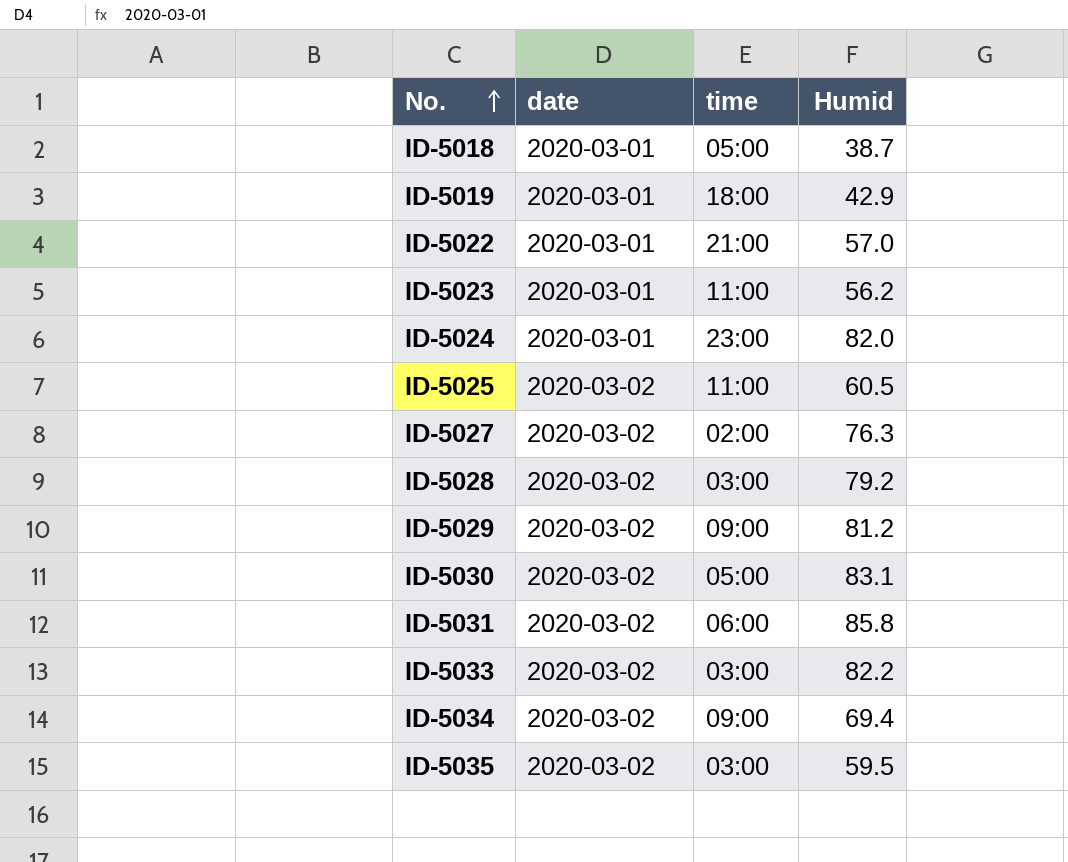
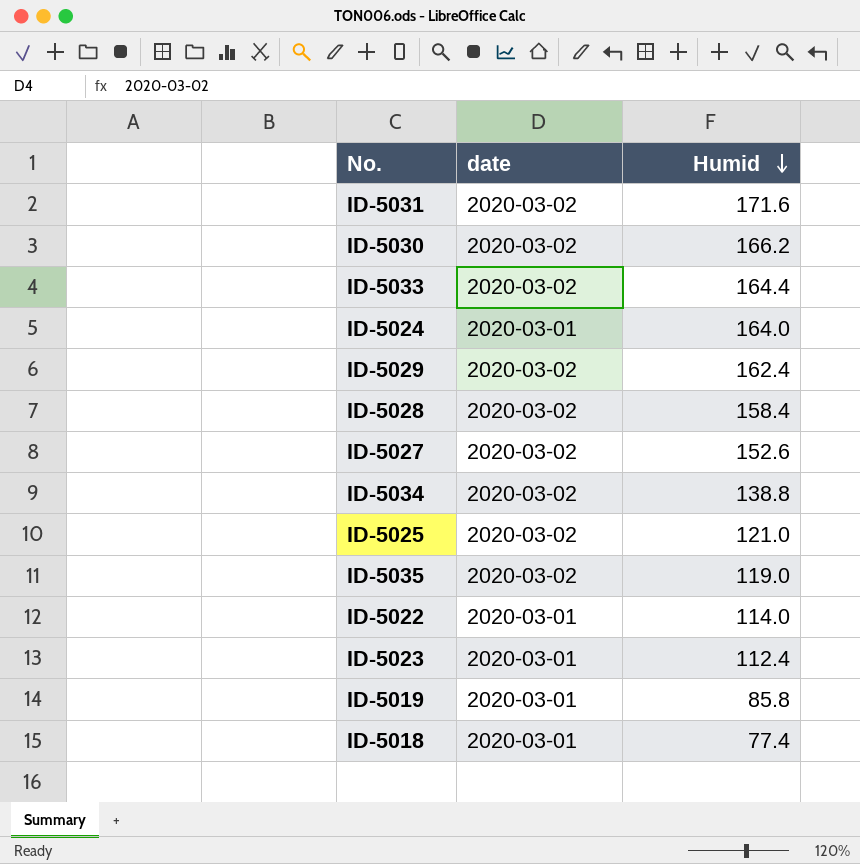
row order: No. ascending -> Humid descending
column time | position: 3 -> none
ID-5031 | Humid: 85.8 -> 171.6
ID-5030 | Humid: 83.1 -> 166.2
ID-5033 | Humid: 82.2 -> 164.4
ID-5024 | Humid: 82.0 -> 164.0
ID-5029 | Humid: 81.2 -> 162.4
ID-5028 | Humid: 79.2 -> 158.4
ID-5027 | Humid: 76.3 -> 152.6
ID-5034 | Humid: 69.4 -> 138.8
ID-5025 | Humid: 60.5 -> 121.0
ID-5035 | Humid: 59.5 -> 119.0
ID-5022 | Humid: 57.0 -> 114.0
ID-5023 | Humid: 56.2 -> 112.4
ID-5019 | Humid: 42.9 -> 85.8
ID-5018 | Humid: 38.7 -> 77.4

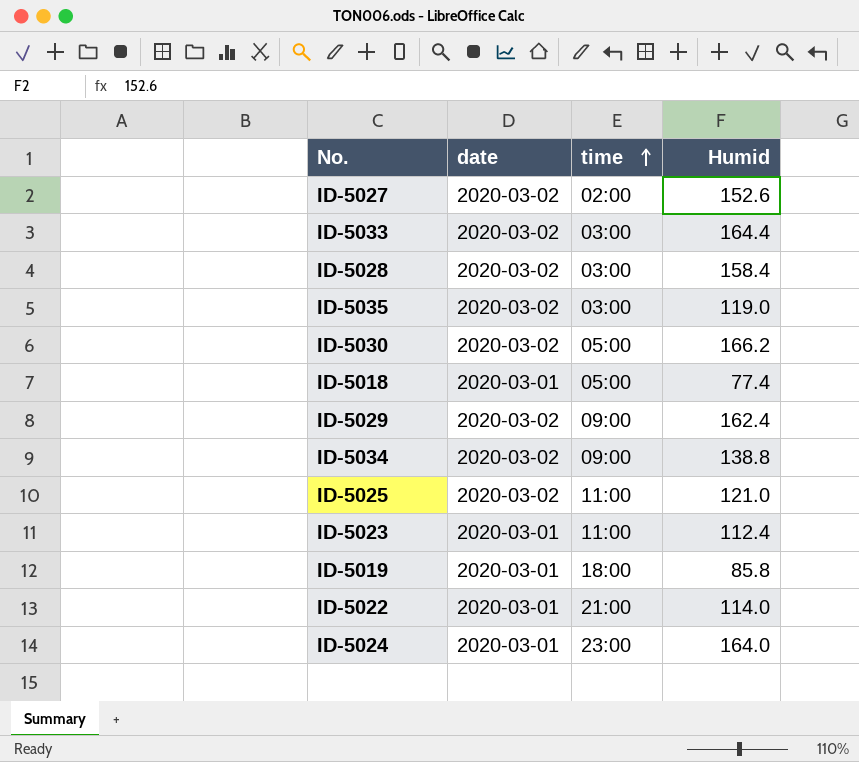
row order: Humid descending -> time ascending
column time | position: none -> 3
row ID-5031: 2020-03-02 | 171.6 -> none

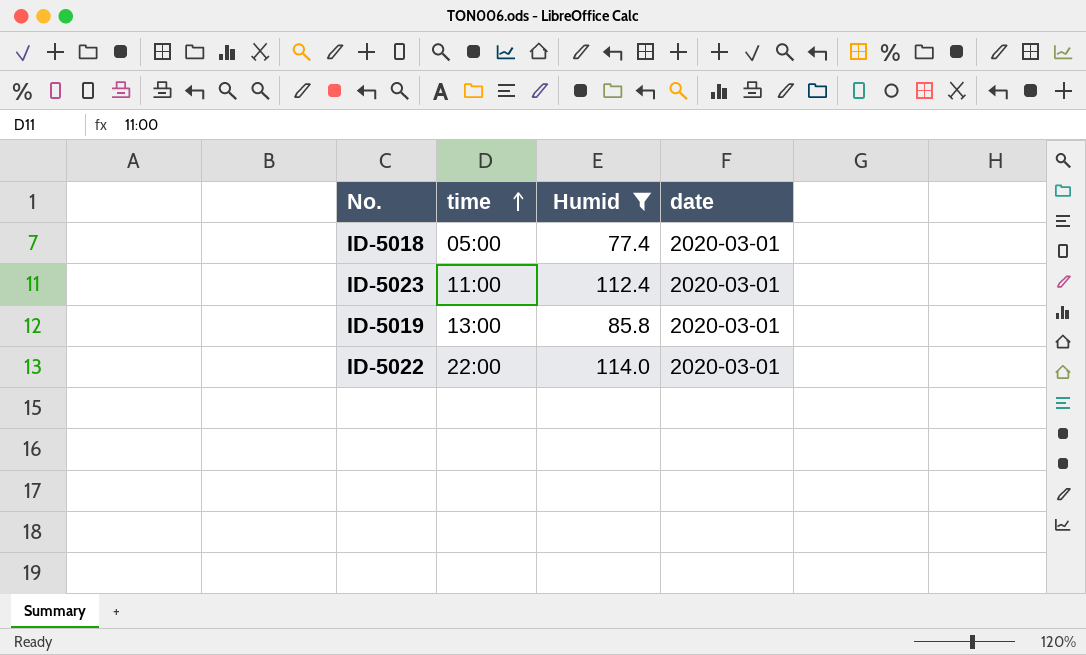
filter: none -> Humid <= 114.0
column date | position: 2 -> 4
ID-5019 | time: 18:00 -> 13:00
ID-5022 | time: 21:00 -> 22:00

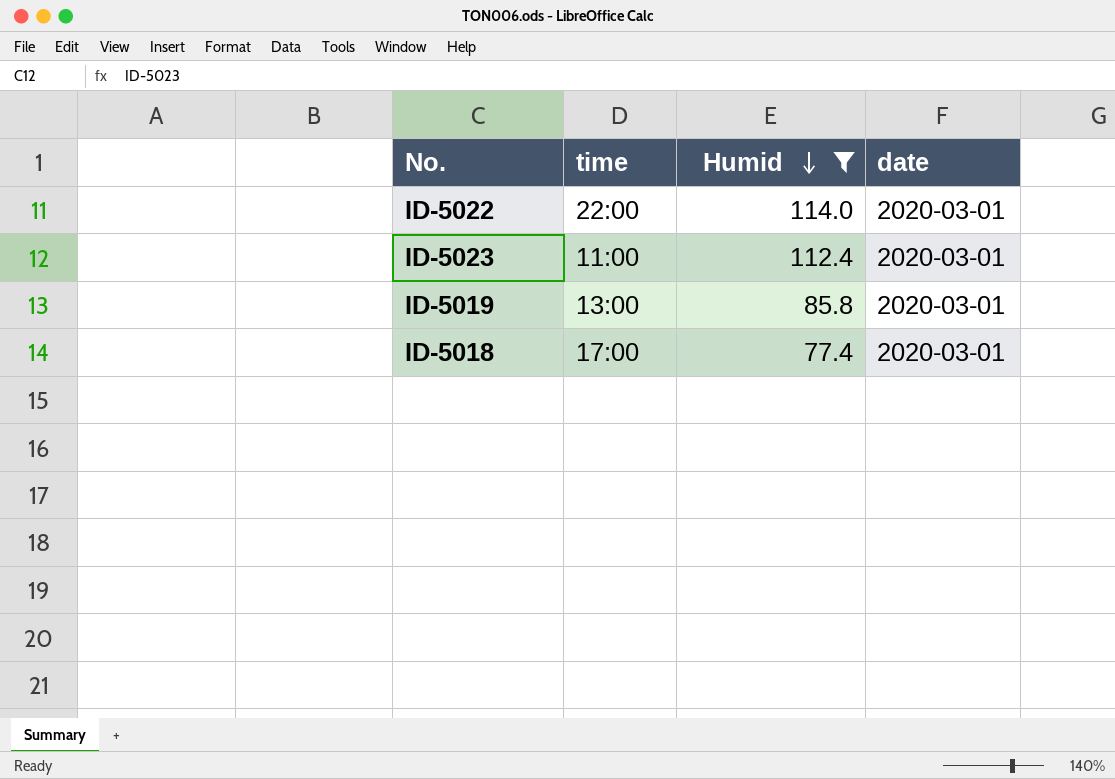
row order: time ascending -> Humid descending
ID-5018 | time: 05:00 -> 17:00

